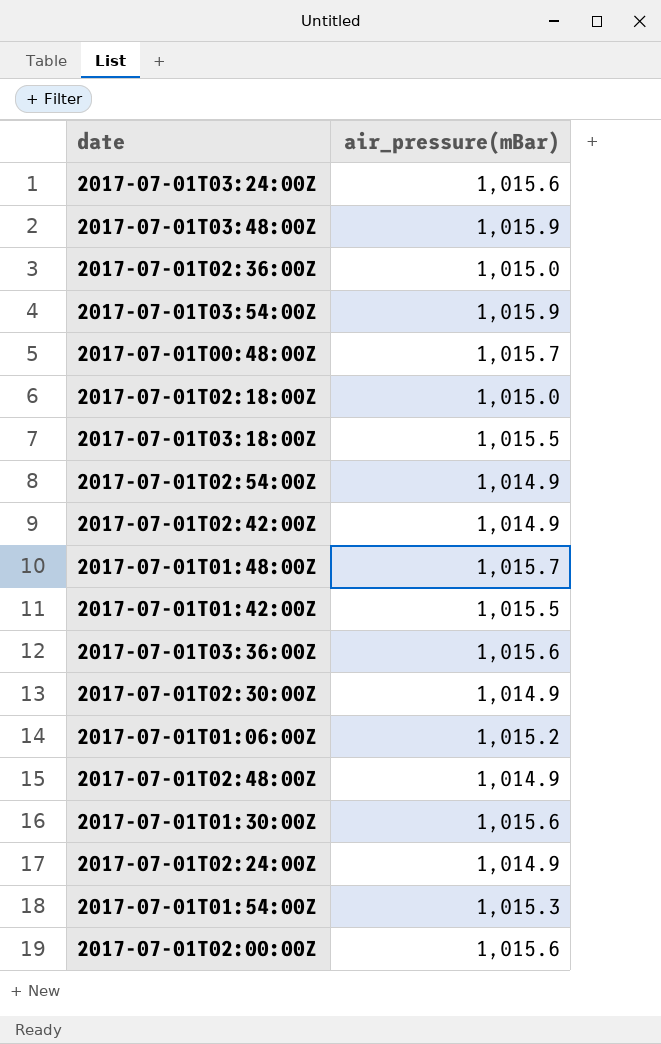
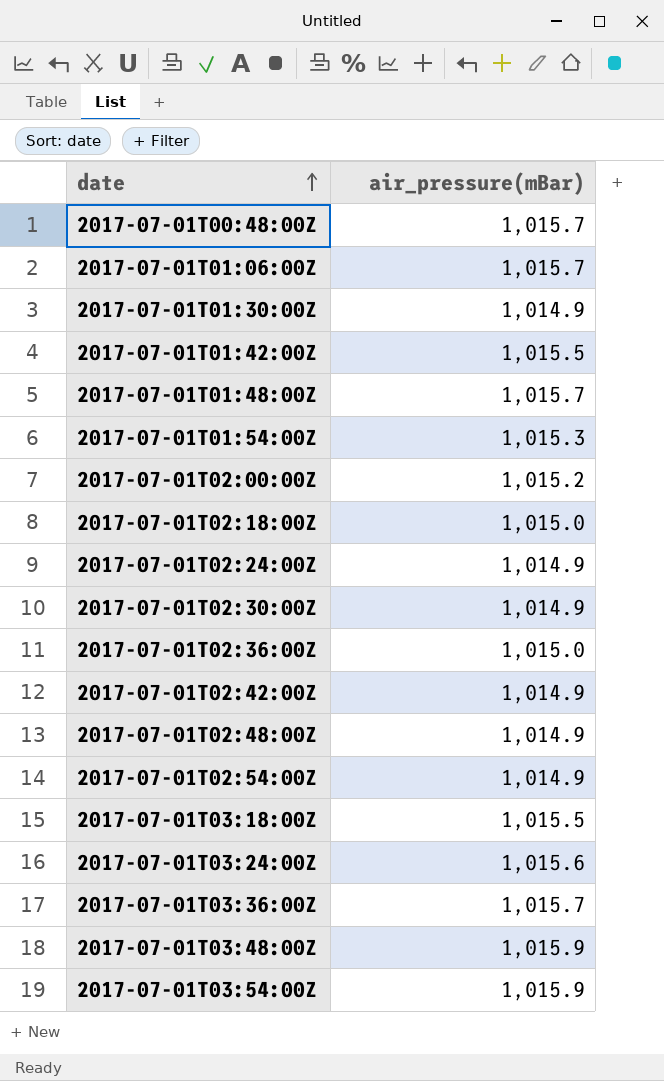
row order: none -> date ascending
2017-07-01T01:06:00Z | air_pressure(mBar): 1,015.2 -> 1,015.7
2017-07-01T01:30:00Z | air_pressure(mBar): 1,015.6 -> 1,014.9
2017-07-01T02:00:00Z | air_pressure(mBar): 1,015.6 -> 1,015.2
2017-07-01T03:36:00Z | air_pressure(mBar): 1,015.6 -> 1,015.7

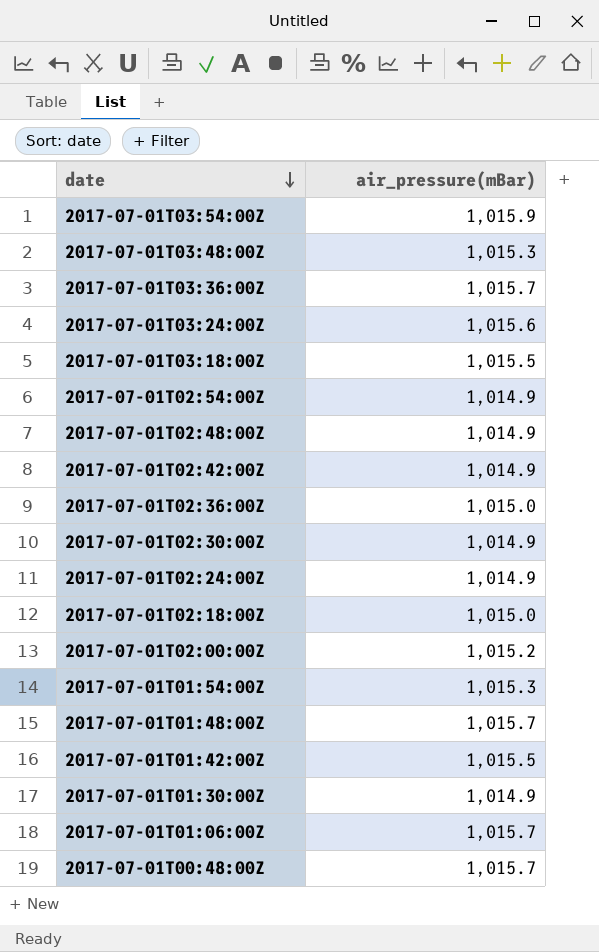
row order: date ascending -> date descending
2017-07-01T03:48:00Z | air_pressure(mBar): 1,015.9 -> 1,015.3

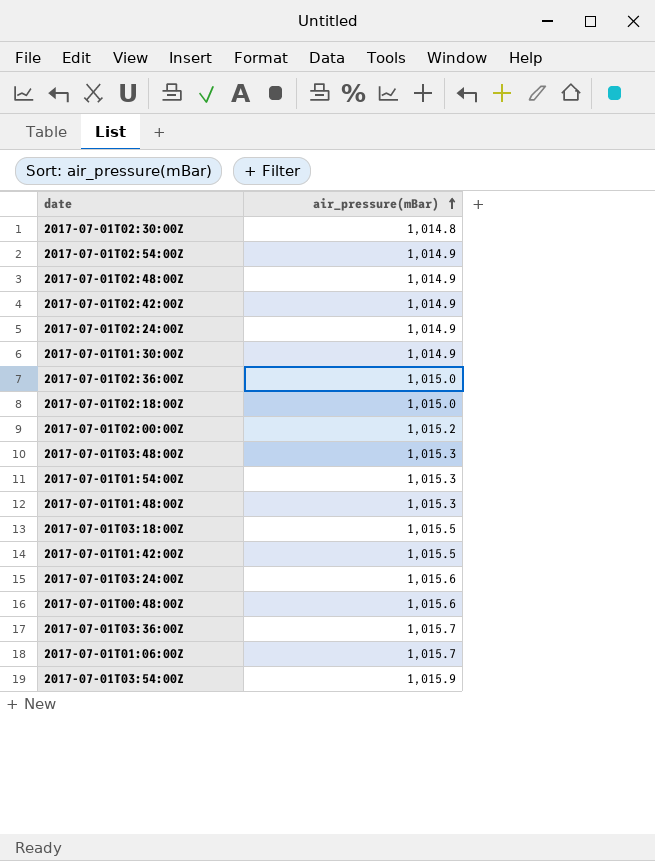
row order: date descending -> air_pressure(mBar) ascending
2017-07-01T02:30:00Z | air_pressure(mBar): 1,014.9 -> 1,014.8
2017-07-01T01:48:00Z | air_pressure(mBar): 1,015.7 -> 1,015.3
2017-07-01T00:48:00Z | air_pressure(mBar): 1,015.7 -> 1,015.6

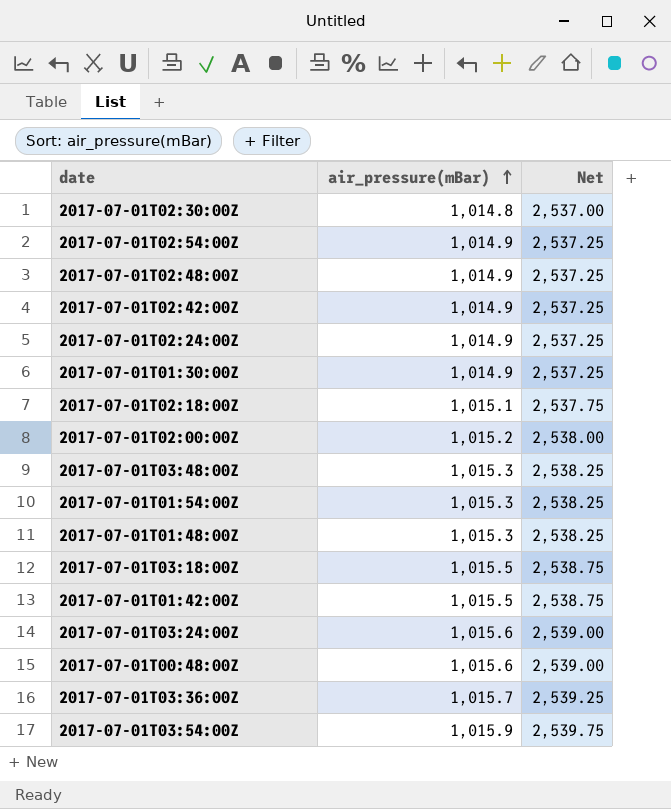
column Net | formula: none -> [air_pressure(mBar)] * 2.5
row 2017-07-01T02:36:00Z: 1,015.0 -> none
row 2017-07-01T01:06:00Z: 1,015.7 -> none
2017-07-01T02:18:00Z | air_pressure(mBar): 1,015.0 -> 1,015.1

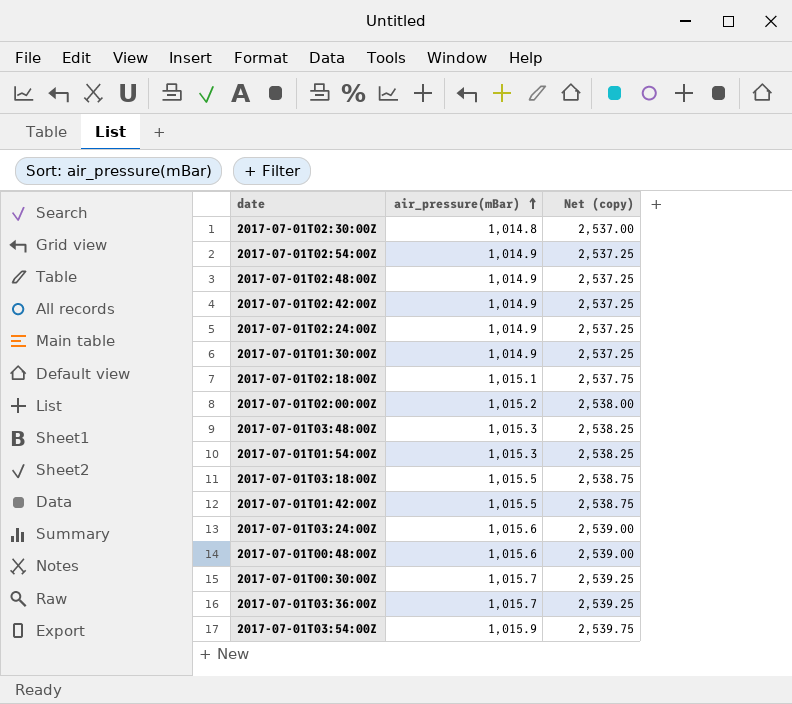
column name: Net -> Net (copy)
row 2017-07-01T01:48:00Z: 1,015.3 | 2,538.25 -> none
row 2017-07-01T00:30:00Z: none -> 1,015.7 | 2,539.25

